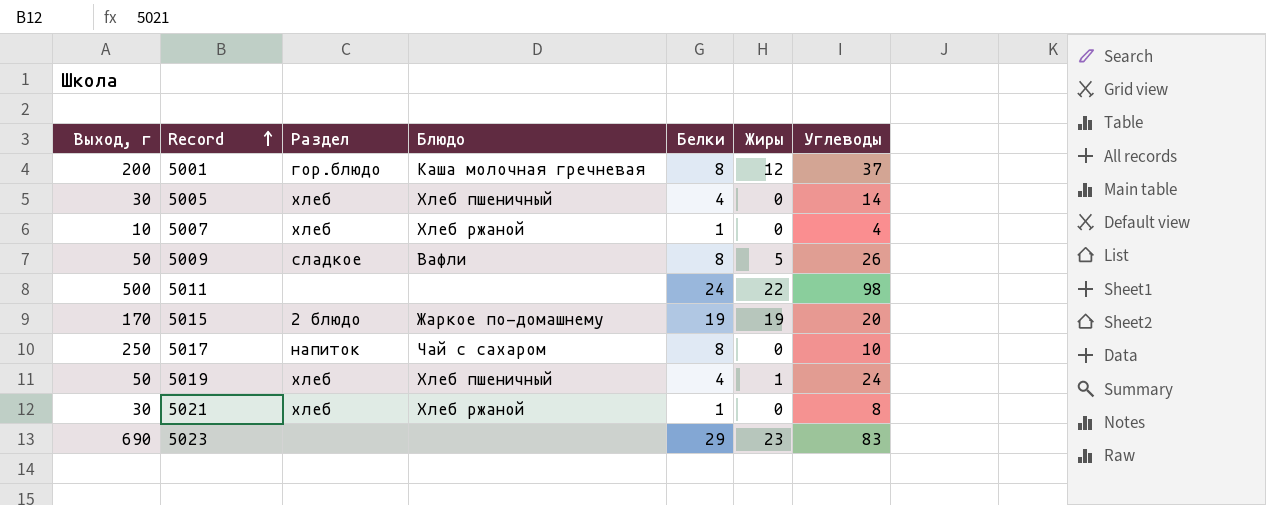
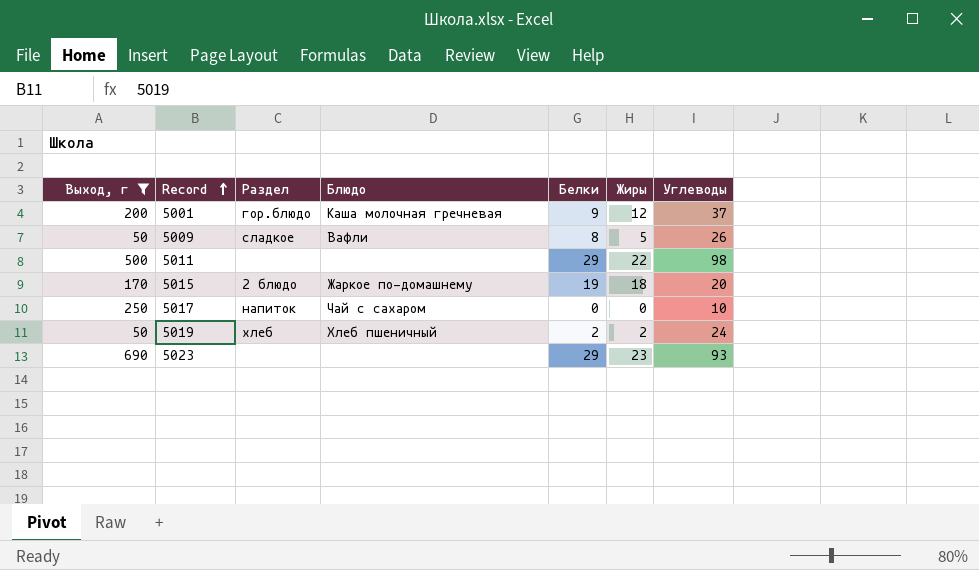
filter: none -> Выход, г >= 50
5001 | Белки: 8 -> 9
5011 | Белки: 24 -> 29
5015 | Жиры: 19 -> 18
5017 | Белки: 8 -> 0
5019 | Белки: 4 -> 2
5019 | Жиры: 1 -> 2
5023 | Углеводы: 83 -> 93

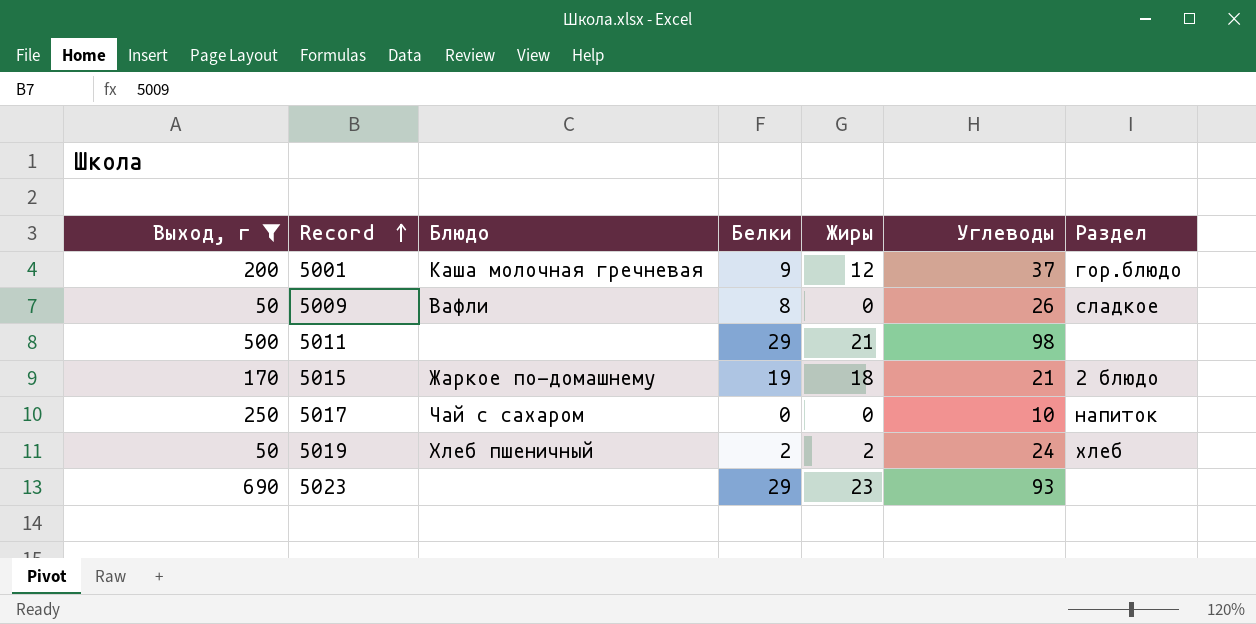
column Раздел | position: 3 -> 7
5009 | Жиры: 5 -> 0
5011 | Жиры: 22 -> 21
5015 | Углеводы: 20 -> 21

